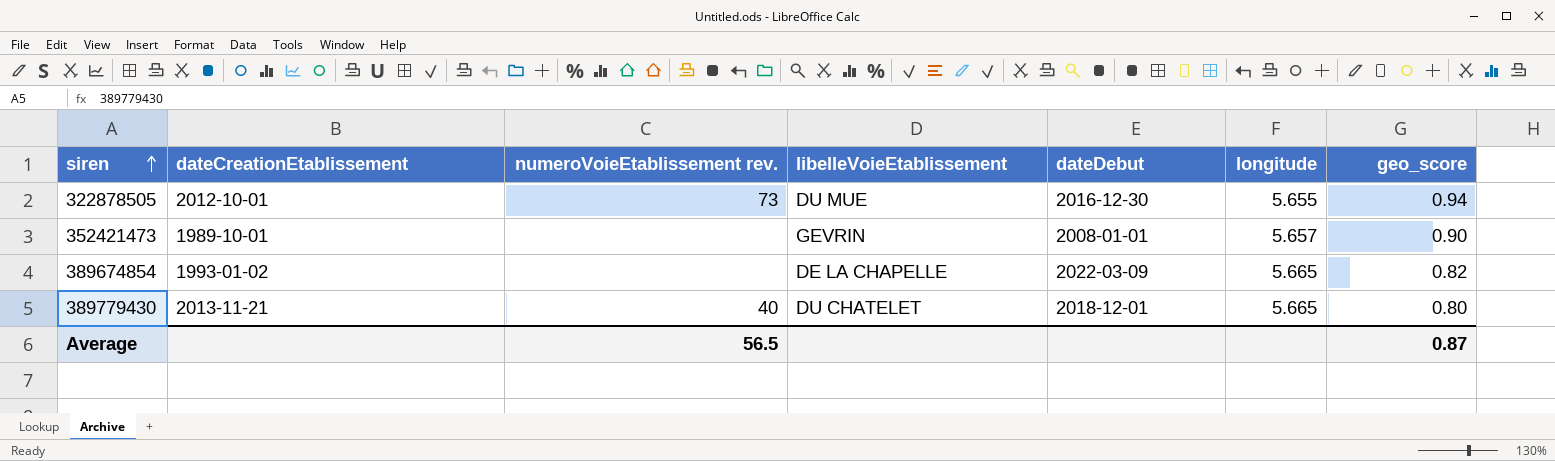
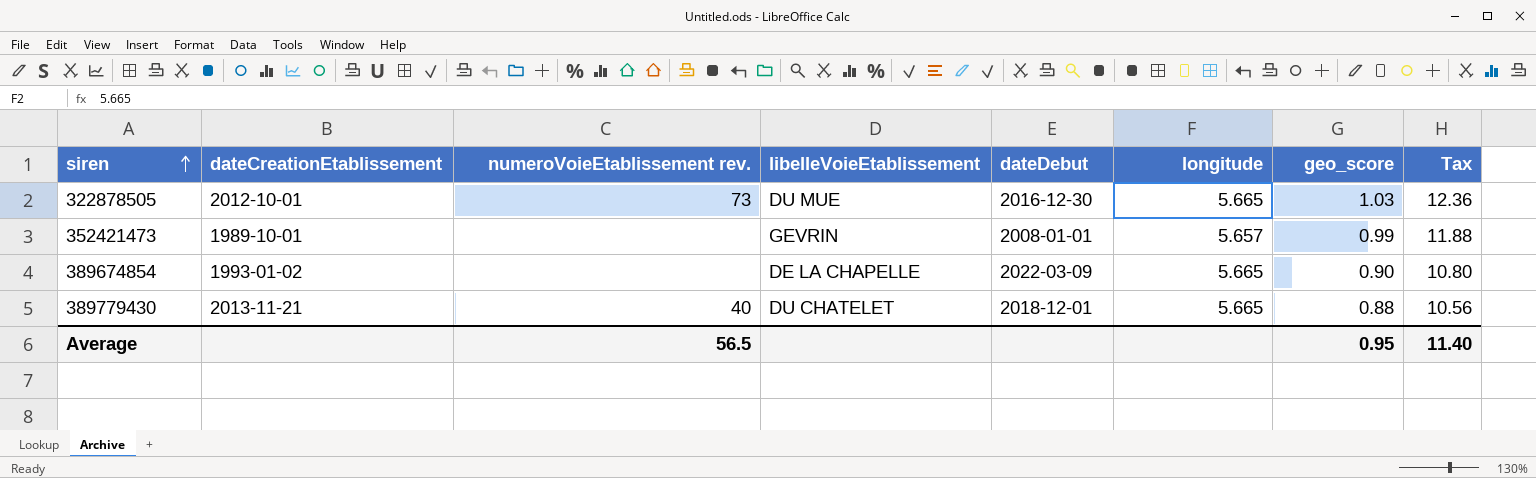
column Tax | formula: none -> [geo_score] * 12
322878505 | longitude: 5.655 -> 5.665
322878505 | geo_score: 0.94 -> 1.03
352421473 | geo_score: 0.90 -> 0.99
389674854 | geo_score: 0.82 -> 0.90
389779430 | geo_score: 0.80 -> 0.88
Average | geo_score: 0.87 -> 0.95

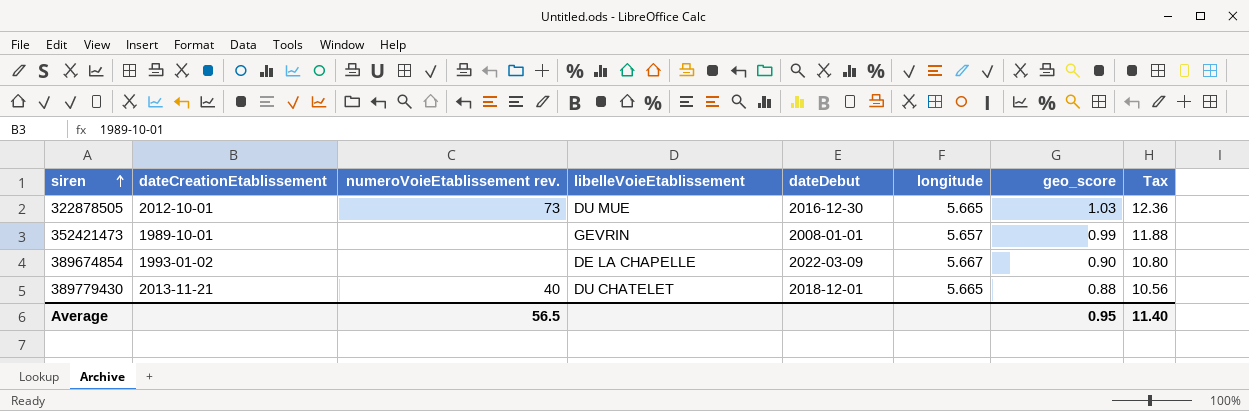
389674854 | longitude: 5.665 -> 5.667

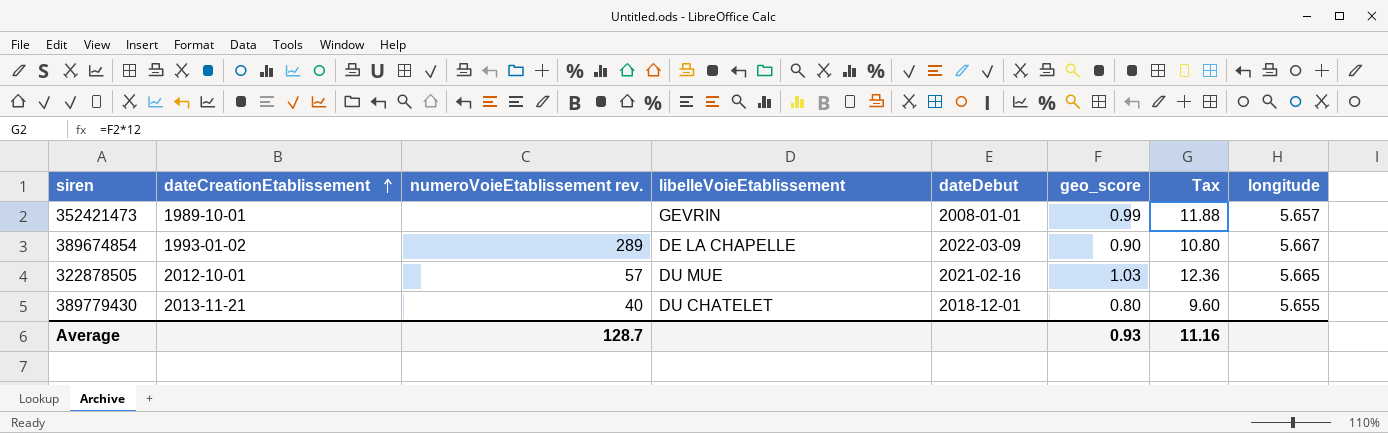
row order: siren ascending -> dateCreationEtablissement ascending
column longitude | position: 6 -> 8
389674854 | numeroVoieEtablissement rev.: none -> 289
322878505 | numeroVoieEtablissement rev.: 73 -> 57
322878505 | dateDebut: 2016-12-30 -> 2021-02-16
389779430 | geo_score: 0.88 -> 0.80
389779430 | Tax: 10.56 -> 9.60
389779430 | longitude: 5.665 -> 5.655
Average | numeroVoieEtablissement rev.: 56.5 -> 128.7
Average | geo_score: 0.95 -> 0.93
Average | Tax: 11.40 -> 11.16

